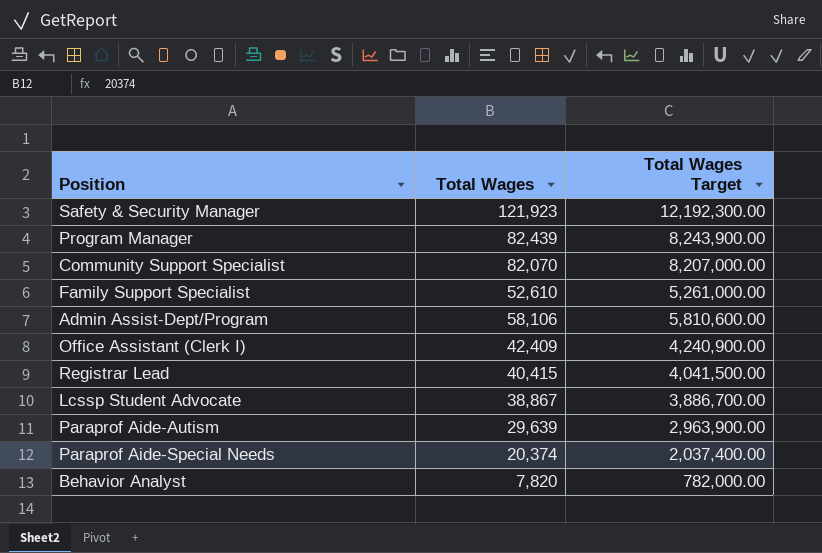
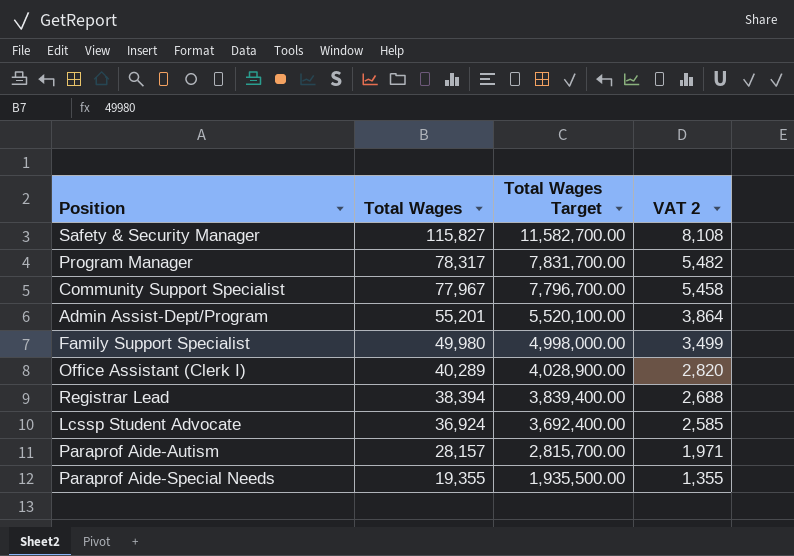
row order: none -> Total Wages descending
column VAT 2 | formula: none -> [Total Wages] * 0.07
row Behavior Analyst: 7,820 | 782,000.00 -> none
Safety & Security Manager | Total Wages: 121,923 -> 115,827
Safety & Security Manager | Total Wages Target: 12,192,300.00 -> 11,582,700.00
Program Manager | Total Wages: 82,439 -> 78,317
Program Manager | Total Wages Target: 8,243,900.00 -> 7,831,700.00
Community Support Specialist | Total Wages: 82,070 -> 77,967
Community Support Specialist | Total Wages Target: 8,207,000.00 -> 7,796,700.00
Admin Assist-Dept/Program | Total Wages: 58,106 -> 55,201
Admin Assist-Dept/Program | Total Wages Target: 5,810,600.00 -> 5,520,100.00
Family Support Specialist | Total Wages: 52,610 -> 49,980
Family Support Specialist | Total Wages Target: 5,261,000.00 -> 4,998,000.00
Office Assistant (Clerk I) | Total Wages: 42,409 -> 40,289
Office Assistant (Clerk I) | Total Wages Target: 4,240,900.00 -> 4,028,900.00
Registrar Lead | Total Wages: 40,415 -> 38,394
Registrar Lead | Total Wages Target: 4,041,500.00 -> 3,839,400.00
Lcssp Student Advocate | Total Wages: 38,867 -> 36,924
Lcssp Student Advocate | Total Wages Target: 3,886,700.00 -> 3,692,400.00
Paraprof Aide-Autism | Total Wages: 29,639 -> 28,157
Paraprof Aide-Autism | Total Wages Target: 2,963,900.00 -> 2,815,700.00
Paraprof Aide-Special Needs | Total Wages: 20,374 -> 19,355
Paraprof Aide-Special Needs | Total Wages Target: 2,037,400.00 -> 1,935,500.00

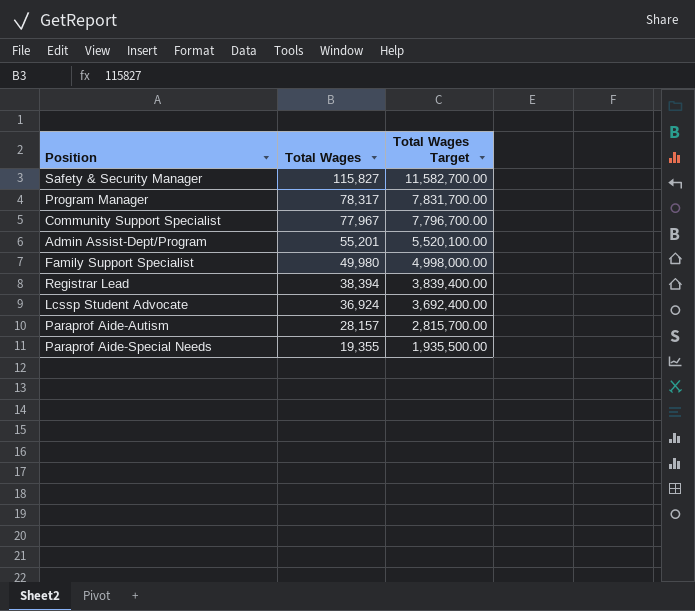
column VAT 2 | formula: [Total Wages] * 0.07 -> none
row Office Assistant (Clerk I): 40,289 | 4,028,900.00 | 2,820 -> none

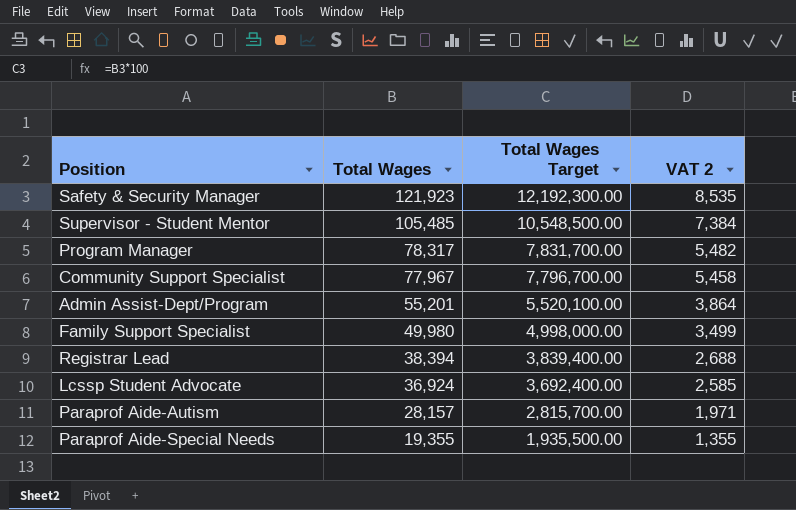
column VAT 2 | formula: none -> [Total Wages] * 0.07
Safety & Security Manager | Total Wages: 115,827 -> 121,923
Safety & Security Manager | Total Wages Target: 11,582,700.00 -> 12,192,300.00
row Supervisor - Student Mentor: none -> 105,485 | 10,548,500.00 | 7,384

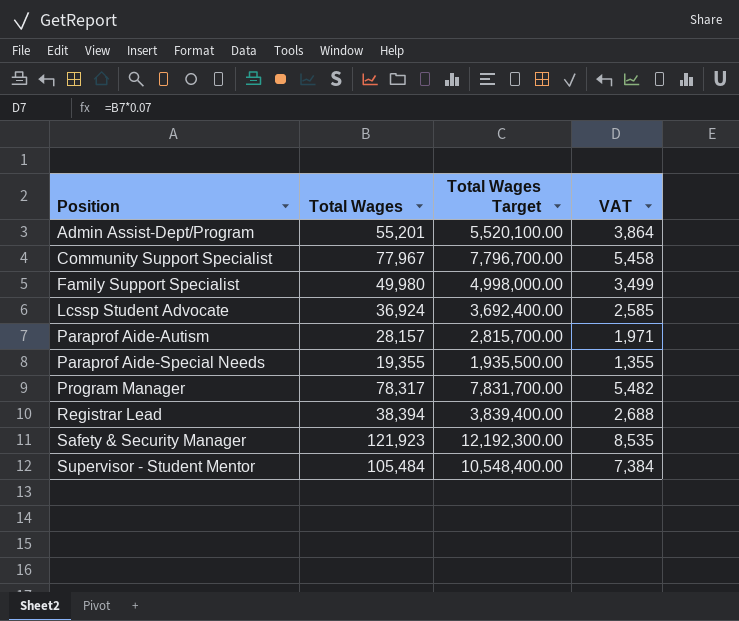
row order: Total Wages descending -> Position ascending
column name: VAT 2 -> VAT
Supervisor - Student Mentor | Total Wages: 105,485 -> 105,484
Supervisor - Student Mentor | Total Wages Target: 10,548,500.00 -> 10,548,400.00

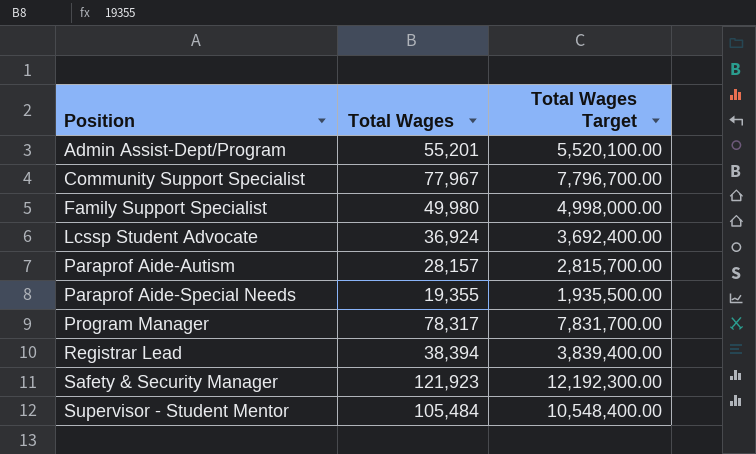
column VAT | formula: [Total Wages] * 0.07 -> none

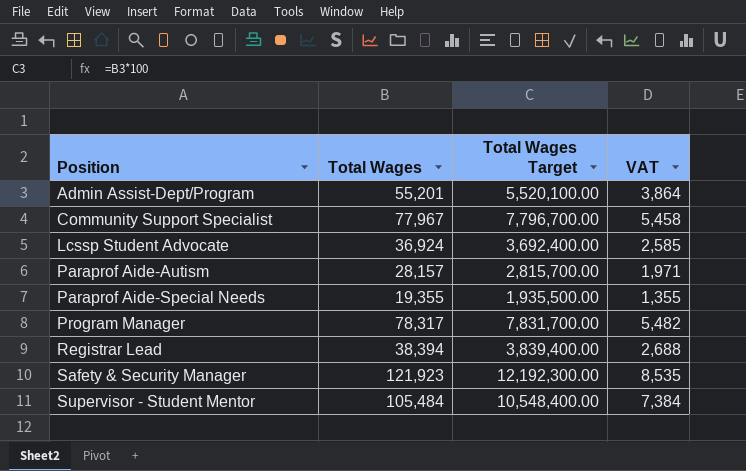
column VAT | formula: none -> [Total Wages] * 0.07
row Family Support Specialist: 49,980 | 4,998,000.00 -> none

